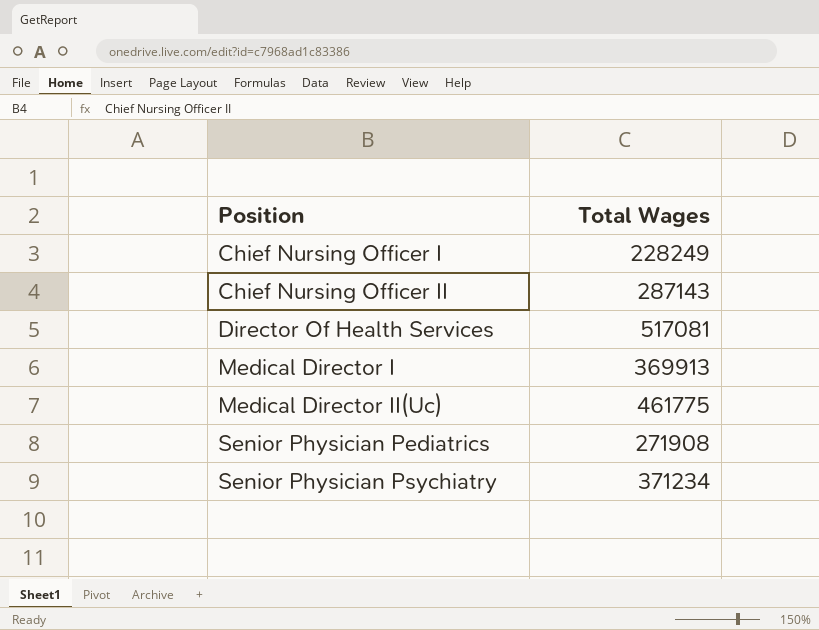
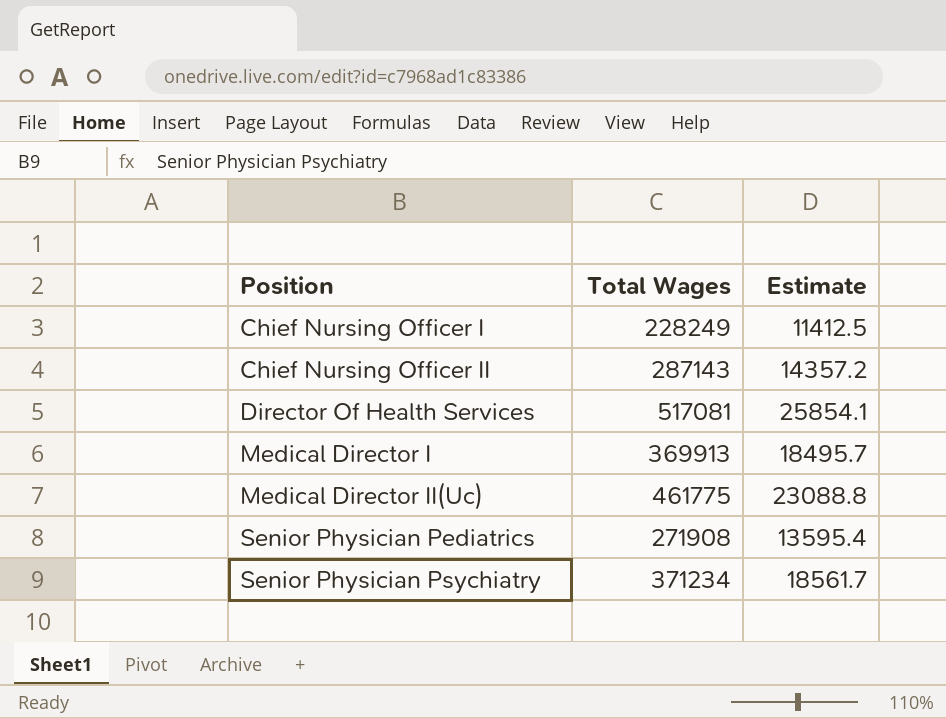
column Estimate | formula: none -> [Total Wages] * 0.05

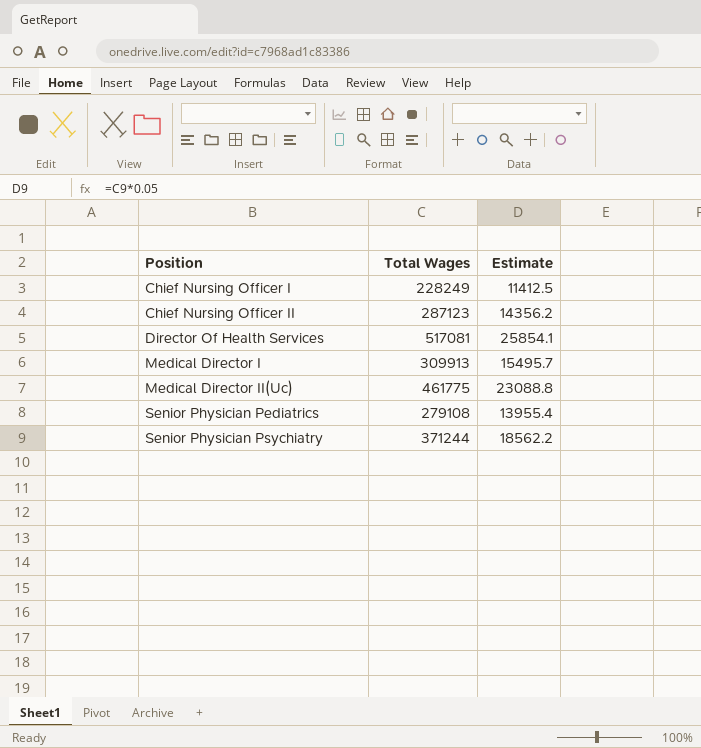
Chief Nursing Officer II | Total Wages: 287143 -> 287123
Chief Nursing Officer II | Estimate: 14357.2 -> 14356.2
Medical Director I | Total Wages: 369913 -> 309913
Medical Director I | Estimate: 18495.7 -> 15495.7
Senior Physician Pediatrics | Total Wages: 271908 -> 279108
Senior Physician Pediatrics | Estimate: 13595.4 -> 13955.4
Senior Physician Psychiatry | Total Wages: 371234 -> 371244
Senior Physician Psychiatry | Estimate: 18561.7 -> 18562.2

